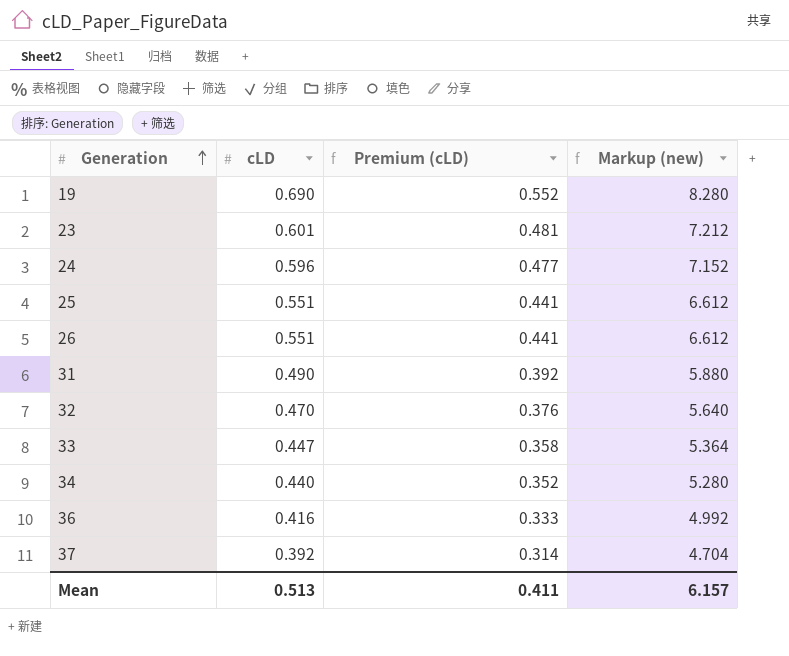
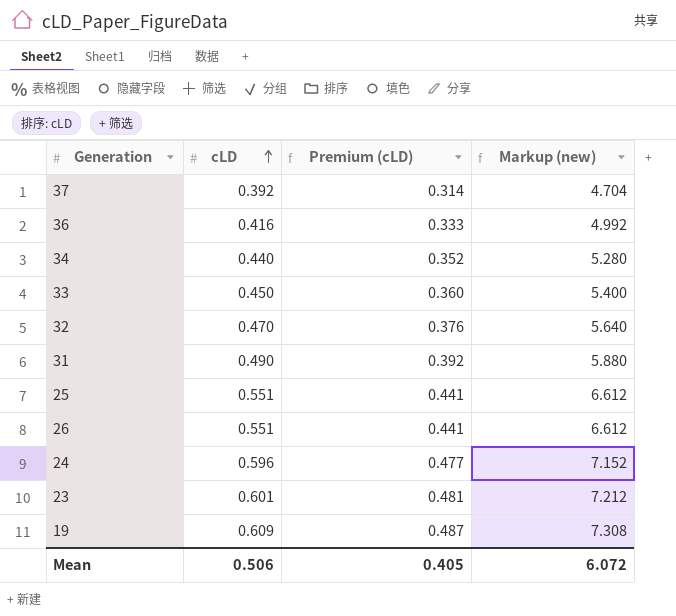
row order: Generation ascending -> cLD ascending
33 | cLD: 0.447 -> 0.450
33 | Premium (cLD): 0.358 -> 0.360
33 | Markup (new): 5.364 -> 5.400
19 | cLD: 0.690 -> 0.609
19 | Premium (cLD): 0.552 -> 0.487
19 | Markup (new): 8.280 -> 7.308
Mean | cLD: 0.513 -> 0.506
Mean | Premium (cLD): 0.411 -> 0.405
Mean | Markup (new): 6.157 -> 6.072

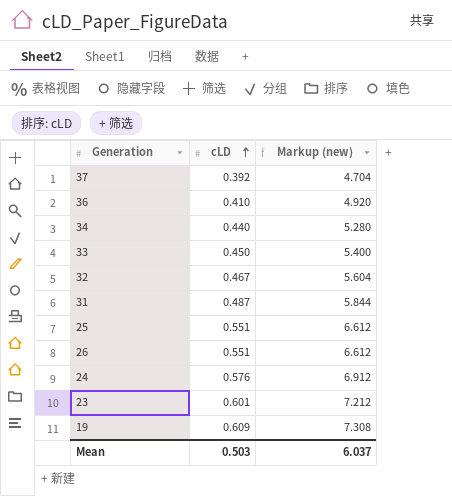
column Premium (cLD) | formula: [cLD] * 0.8 -> none
36 | cLD: 0.416 -> 0.410
36 | Markup (new): 4.992 -> 4.920
32 | cLD: 0.470 -> 0.467
32 | Markup (new): 5.640 -> 5.604
31 | cLD: 0.490 -> 0.487
31 | Markup (new): 5.880 -> 5.844
24 | cLD: 0.596 -> 0.576
24 | Markup (new): 7.152 -> 6.912
Mean | cLD: 0.506 -> 0.503
Mean | Markup (new): 6.072 -> 6.037

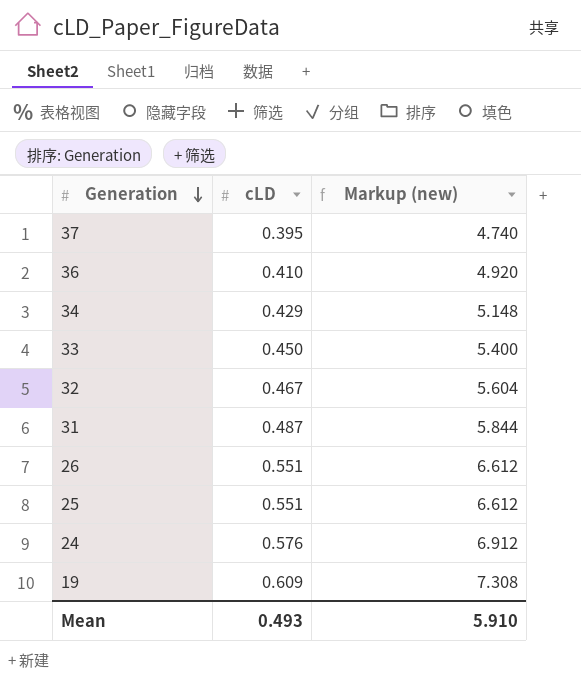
row order: cLD ascending -> Generation descending
row 23: 0.601 | 7.212 -> none
37 | cLD: 0.392 -> 0.395
37 | Markup (new): 4.704 -> 4.740
34 | cLD: 0.440 -> 0.429
34 | Markup (new): 5.280 -> 5.148
Mean | cLD: 0.503 -> 0.493
Mean | Markup (new): 6.037 -> 5.910

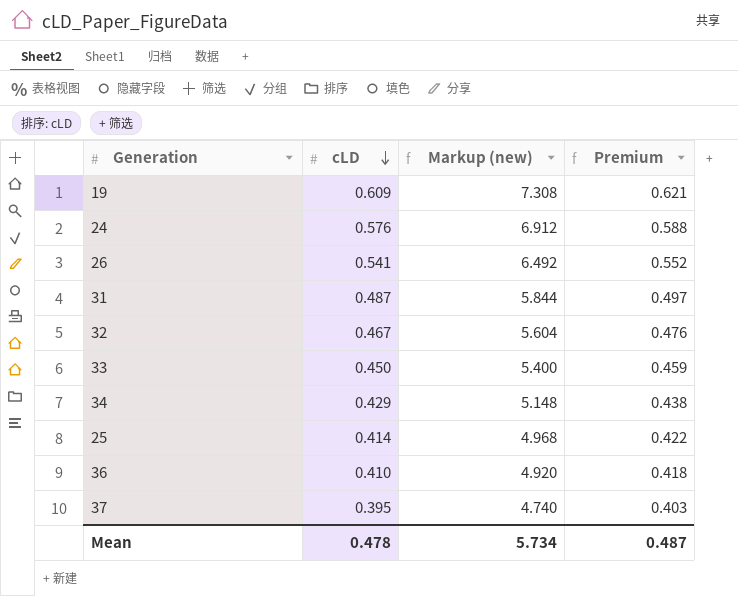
row order: Generation descending -> cLD descending
column Premium | formula: none -> [cLD] * 1.02
26 | cLD: 0.551 -> 0.541
26 | Markup (new): 6.612 -> 6.492
25 | cLD: 0.551 -> 0.414
25 | Markup (new): 6.612 -> 4.968
Mean | cLD: 0.493 -> 0.478
Mean | Markup (new): 5.910 -> 5.734

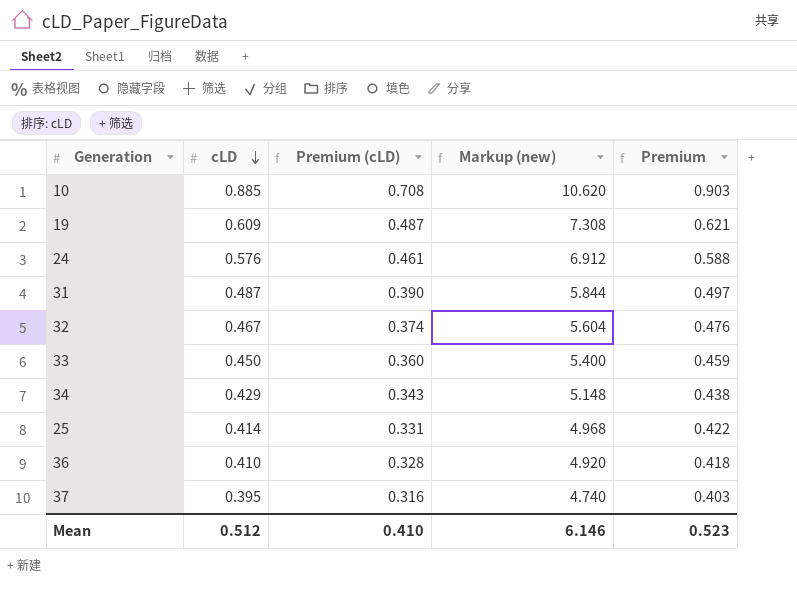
column Premium (cLD) | formula: none -> [cLD] * 0.8
row 26: 0.541 | 6.492 | 0.552 -> none
row 10: none -> 0.885 | 0.708 | 10.620 | 0.903
Mean | cLD: 0.478 -> 0.512
Mean | Markup (new): 5.734 -> 6.146
Mean | Premium: 0.487 -> 0.523

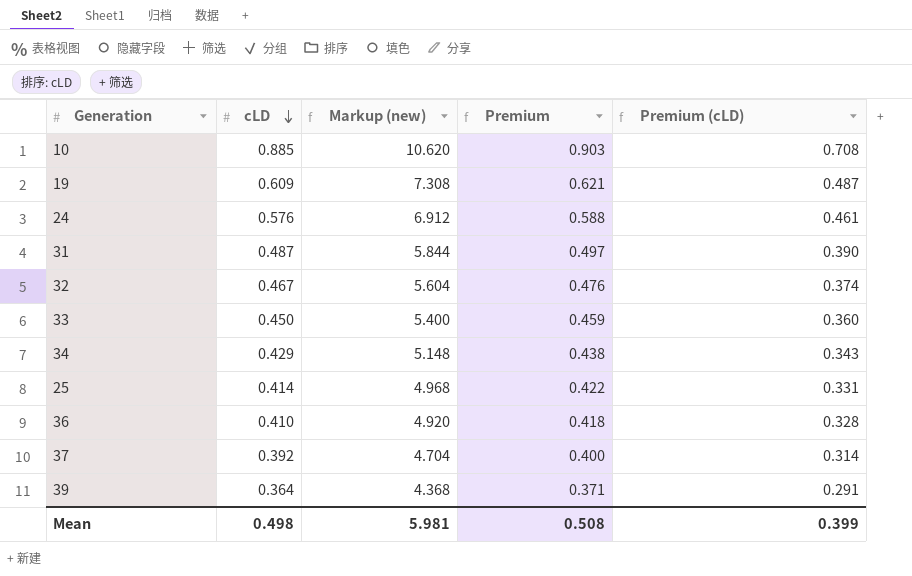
column Premium (cLD) | position: 3 -> 5
37 | cLD: 0.395 -> 0.392
37 | Markup (new): 4.740 -> 4.704
37 | Premium: 0.403 -> 0.400
37 | Premium (cLD): 0.316 -> 0.314
row 39: none -> 0.364 | 4.368 | 0.371 | 0.291
Mean | cLD: 0.512 -> 0.498
Mean | Markup (new): 6.146 -> 5.981
Mean | Premium: 0.523 -> 0.508
Mean | Premium (cLD): 0.410 -> 0.399

